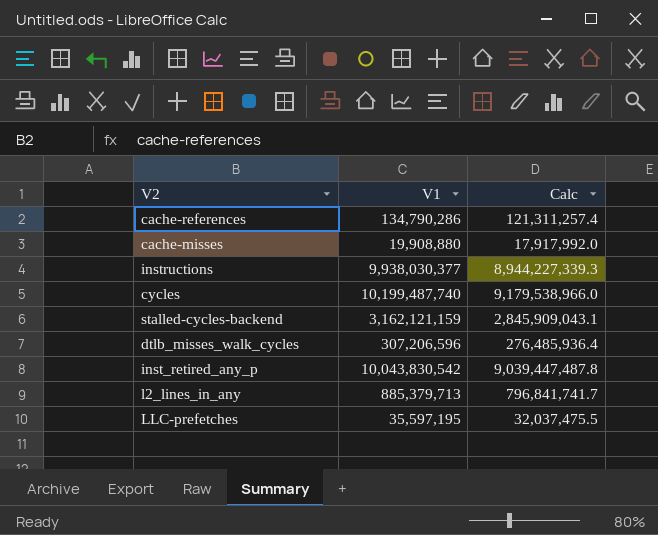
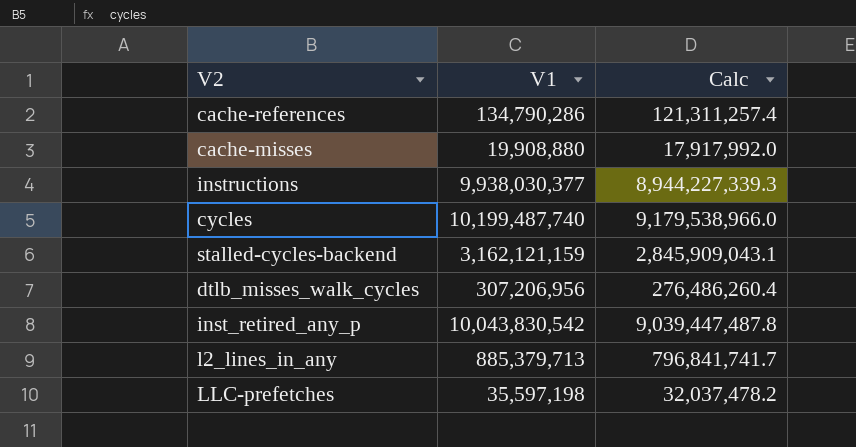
dtlb_misses_walk_cycles | V1: 307,206,596 -> 307,206,956
dtlb_misses_walk_cycles | Calc: 276,485,936.4 -> 276,486,260.4
LLC-prefetches | V1: 35,597,195 -> 35,597,198
LLC-prefetches | Calc: 32,037,475.5 -> 32,037,478.2

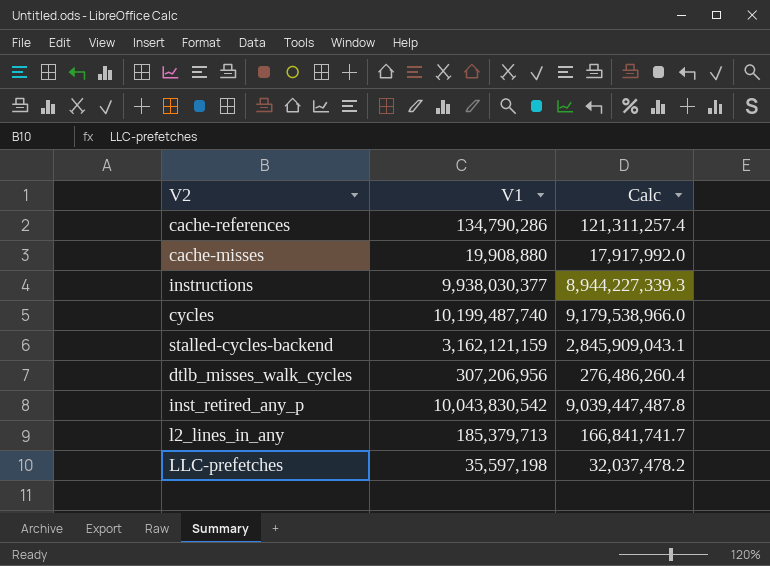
l2_lines_in_any | V1: 885,379,713 -> 185,379,713
l2_lines_in_any | Calc: 796,841,741.7 -> 166,841,741.7

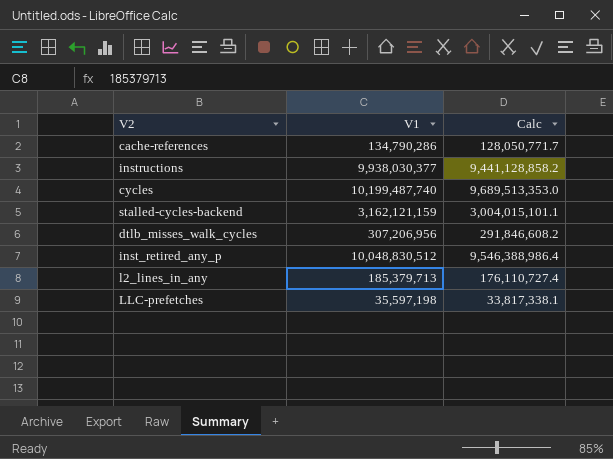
column Calc | formula: [V1] * 0.9 -> [V1] * 0.95
row cache-misses: 19,908,880 | 17,917,992.0 -> none
inst_retired_any_p | V1: 10,043,830,542 -> 10,048,830,512

